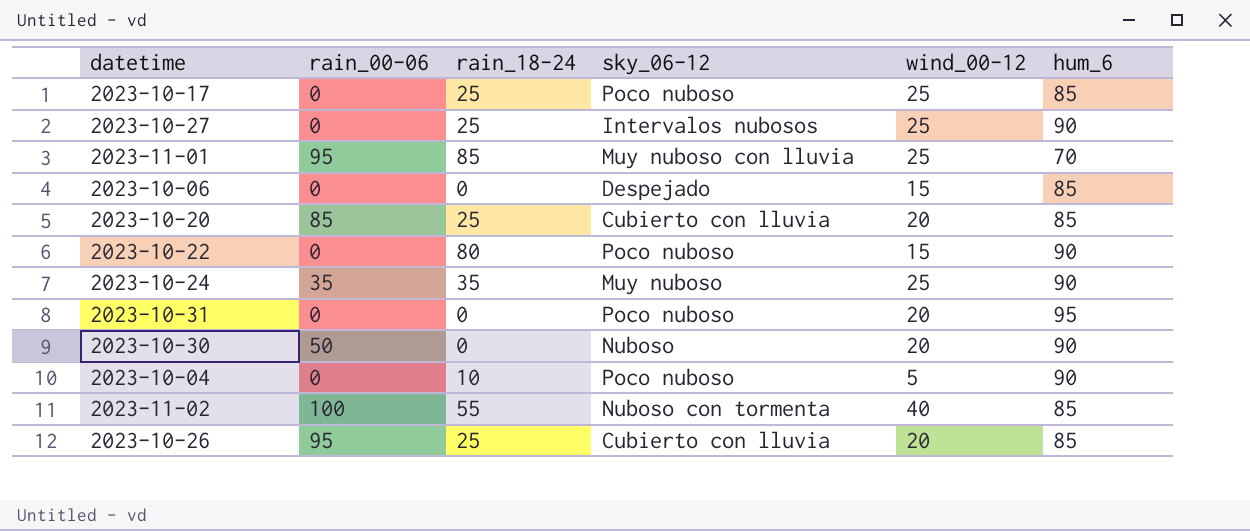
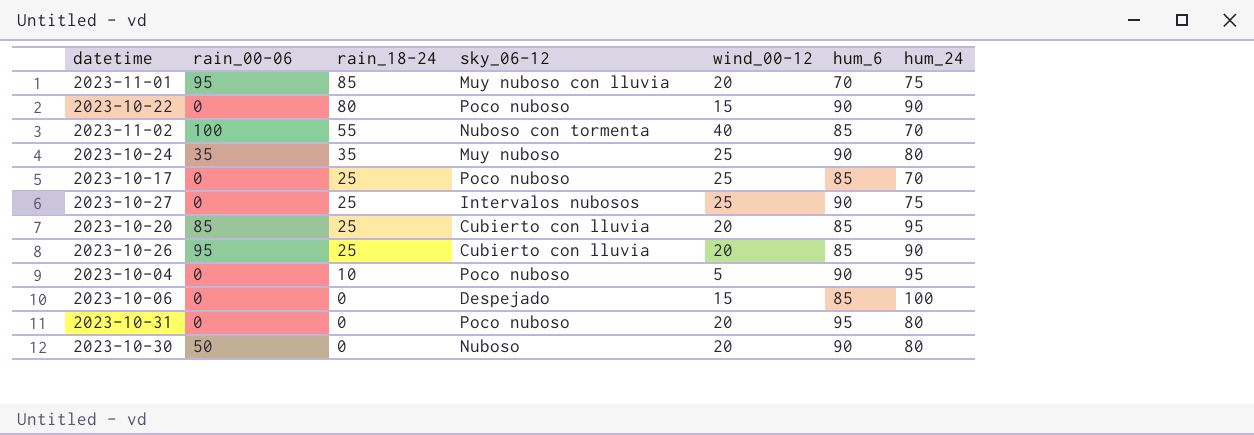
row order: none -> rain_18-24 descending
column hum_24 | position: none -> 7
2023-11-01 | wind_00-12: 25 -> 20

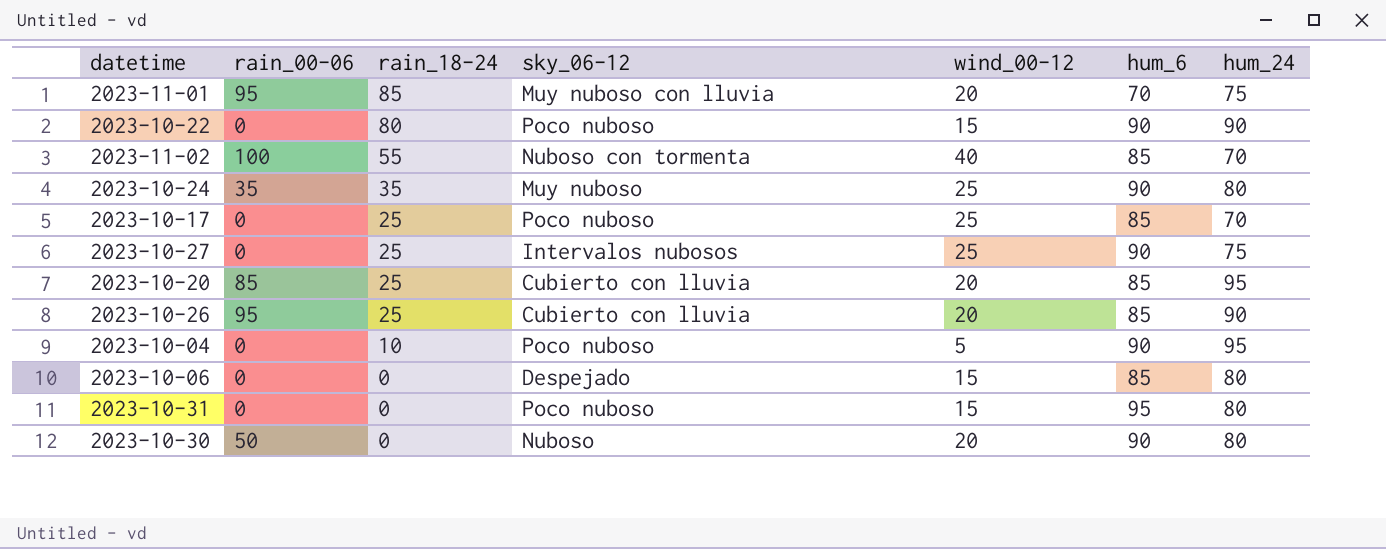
2023-10-06 | hum_24: 100 -> 80
2023-10-31 | wind_00-12: 20 -> 15

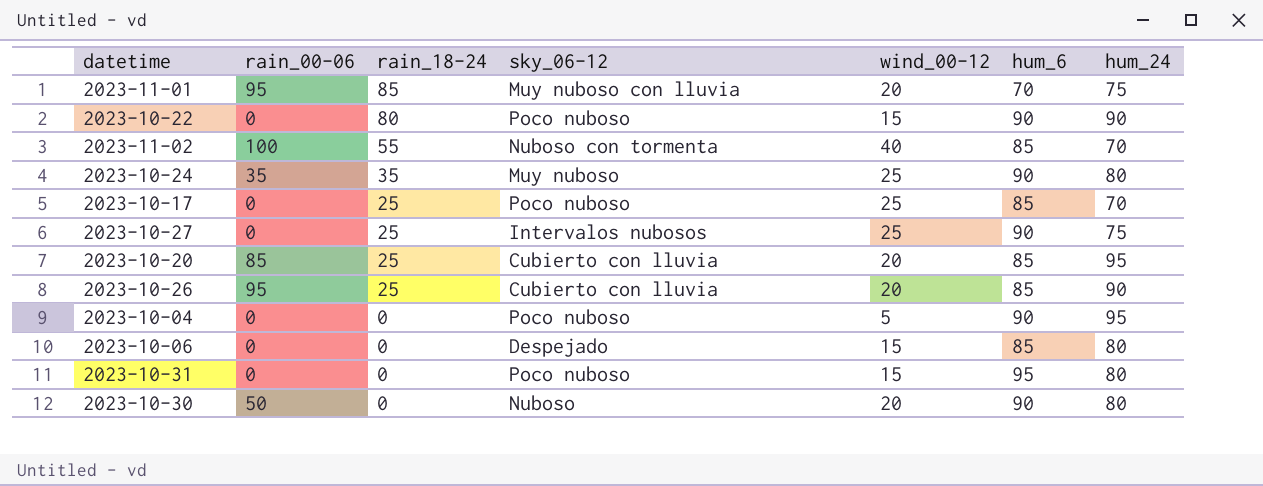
2023-10-04 | rain_18-24: 10 -> 0

